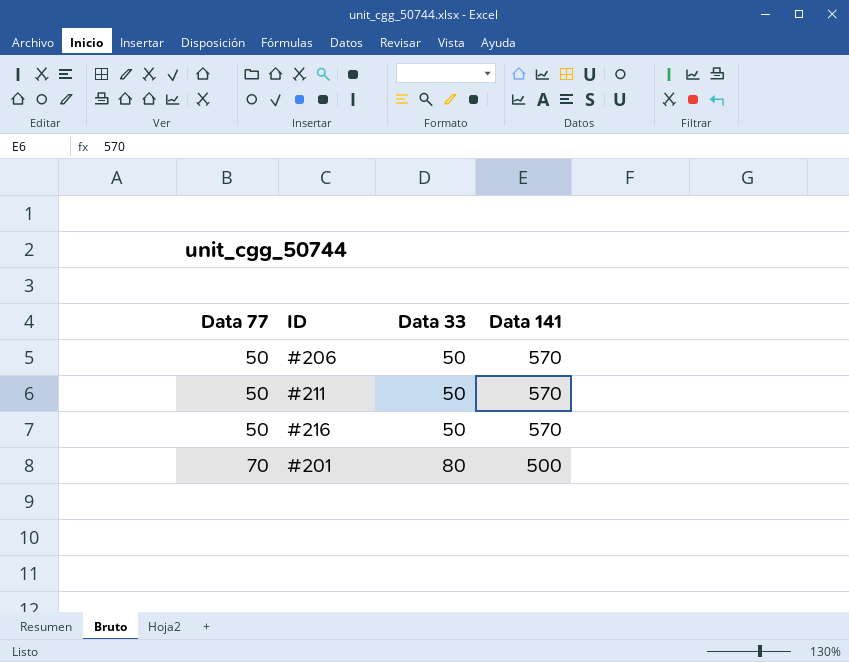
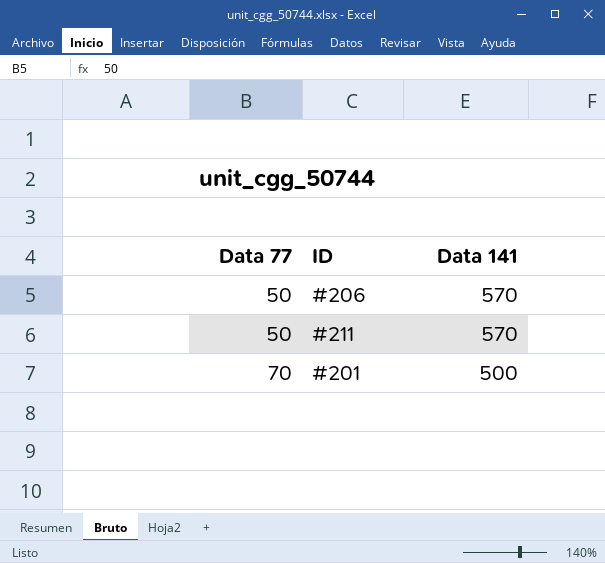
column Data 33 | position: 3 -> none
row #216: 50 | 50 | 570 -> none

